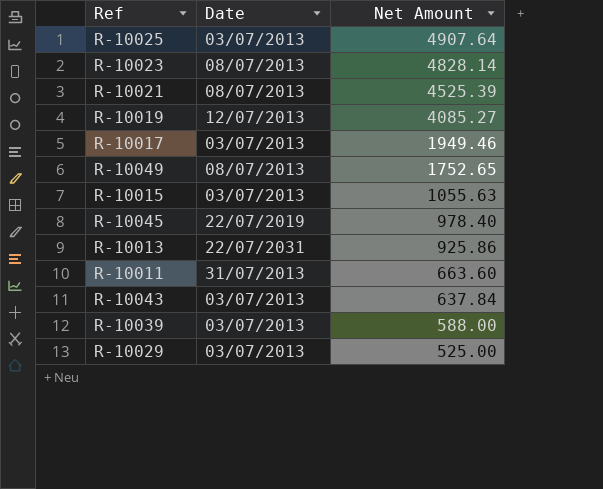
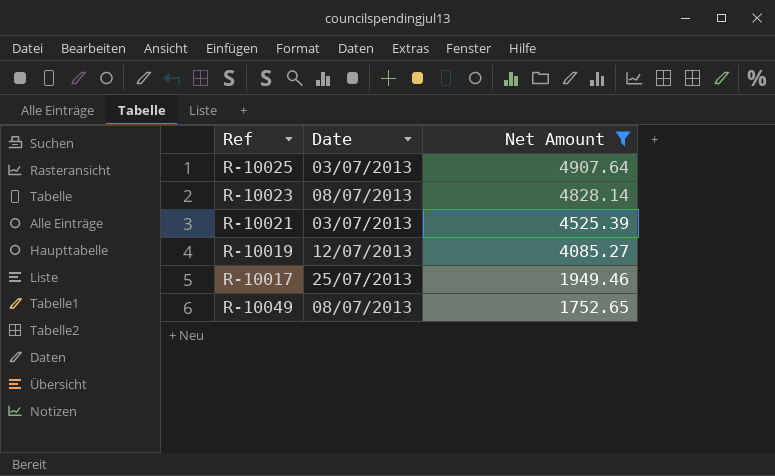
filter: none -> Net Amount >= 1752.65
R-10021 | Date: 08/07/2013 -> 03/07/2013
R-10017 | Date: 03/07/2013 -> 25/07/2013

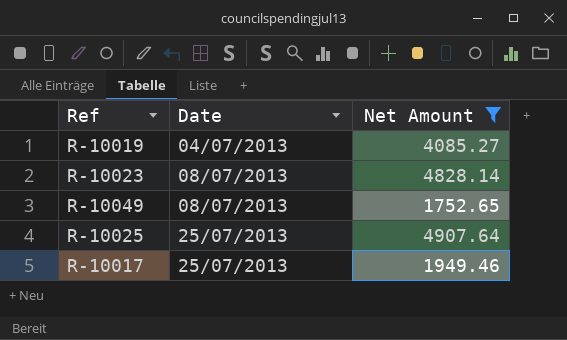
row order: Net Amount descending -> Date ascending
row R-10021: 03/07/2013 | 4525.39 -> none
R-10019 | Date: 12/07/2013 -> 04/07/2013
R-10025 | Date: 03/07/2013 -> 25/07/2013

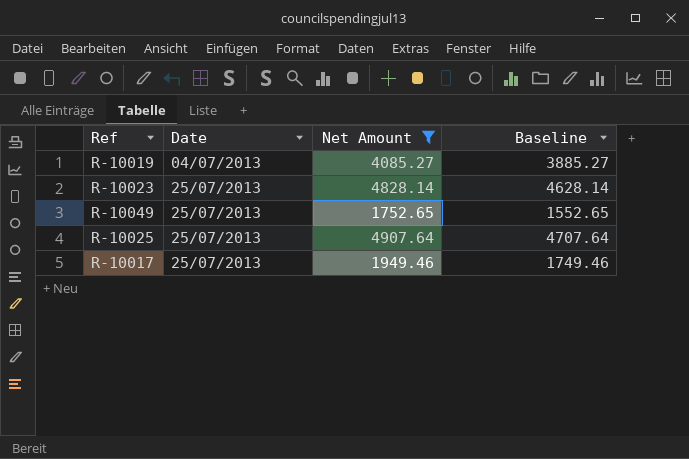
column Baseline | formula: none -> [Net Amount] - 200
R-10023 | Date: 08/07/2013 -> 25/07/2013
R-10049 | Date: 08/07/2013 -> 25/07/2013

